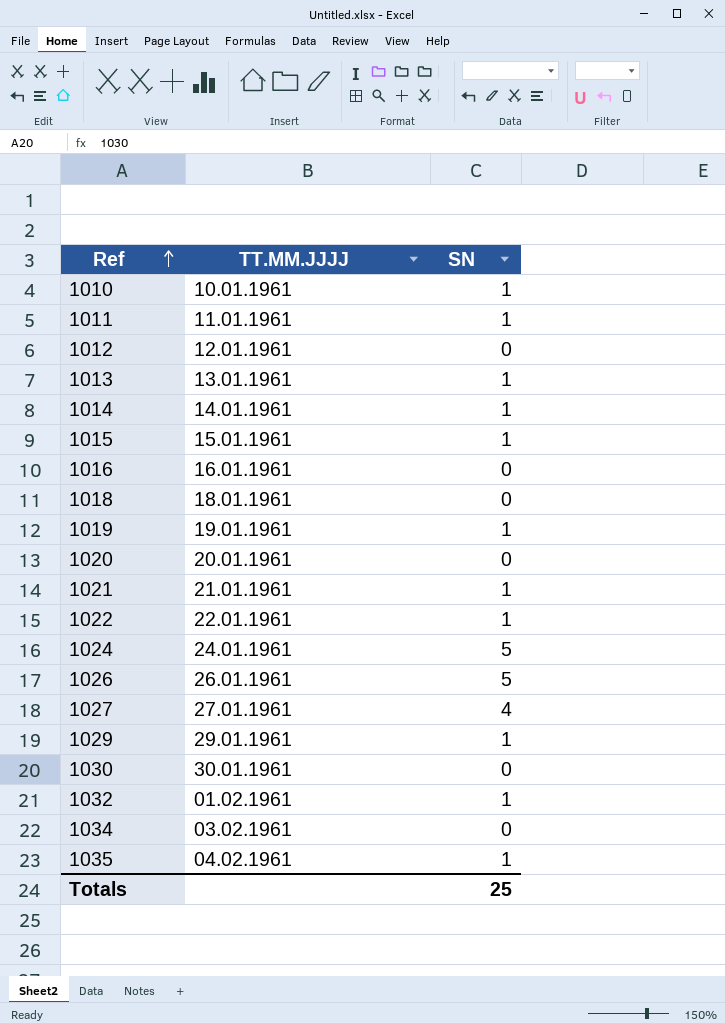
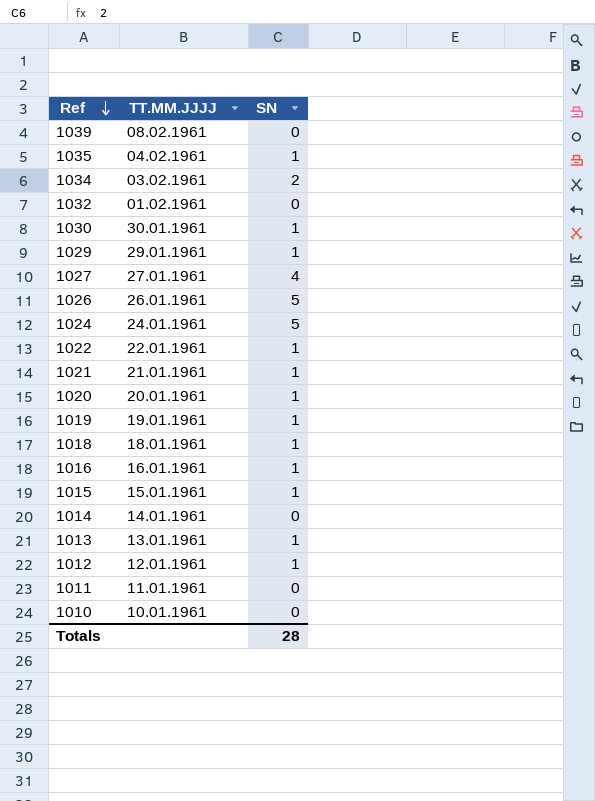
row order: Ref ascending -> Ref descending
row 1039: none -> 08.02.1961 | 0
1034 | SN: 0 -> 2
1032 | SN: 1 -> 0
1030 | SN: 0 -> 1
1020 | SN: 0 -> 1
1018 | SN: 0 -> 1
1016 | SN: 0 -> 1
1014 | SN: 1 -> 0
1012 | SN: 0 -> 1
1011 | SN: 1 -> 0
1010 | SN: 1 -> 0
Totals | SN: 25 -> 28

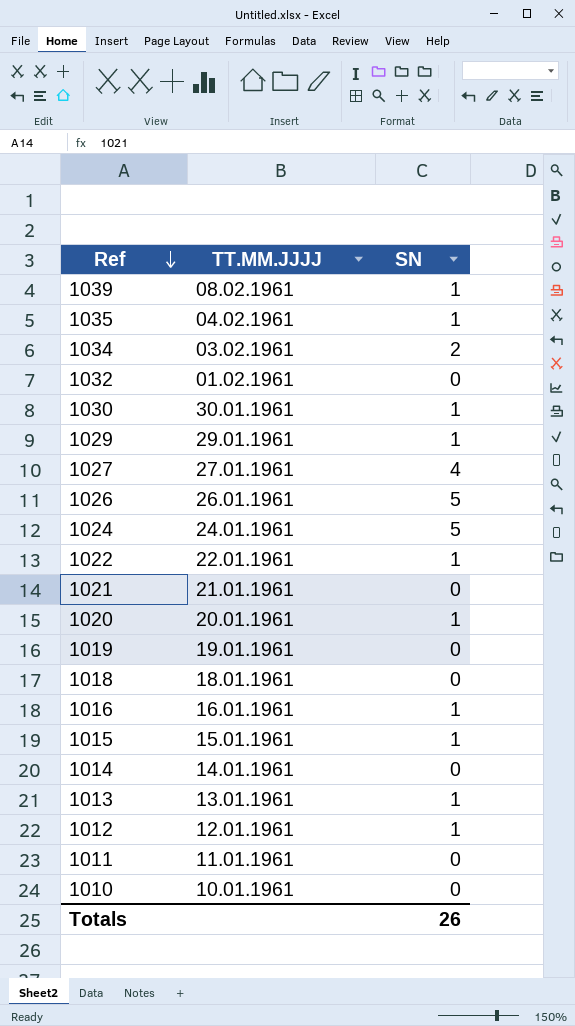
1039 | SN: 0 -> 1
1021 | SN: 1 -> 0
1019 | SN: 1 -> 0
1018 | SN: 1 -> 0
Totals | SN: 28 -> 26

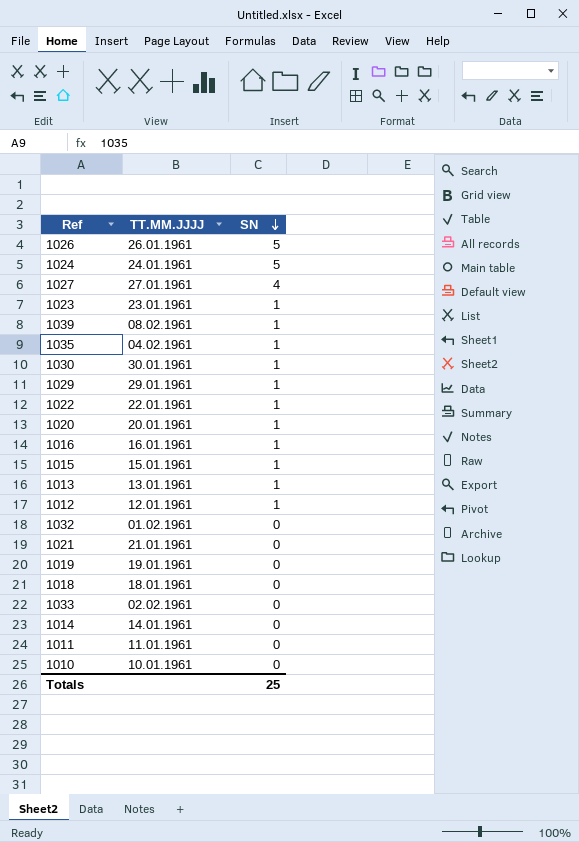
row order: Ref descending -> SN descending
row 1034: 03.02.1961 | 2 -> none
row 1023: none -> 23.01.1961 | 1
row 1033: none -> 02.02.1961 | 0
Totals | SN: 26 -> 25

